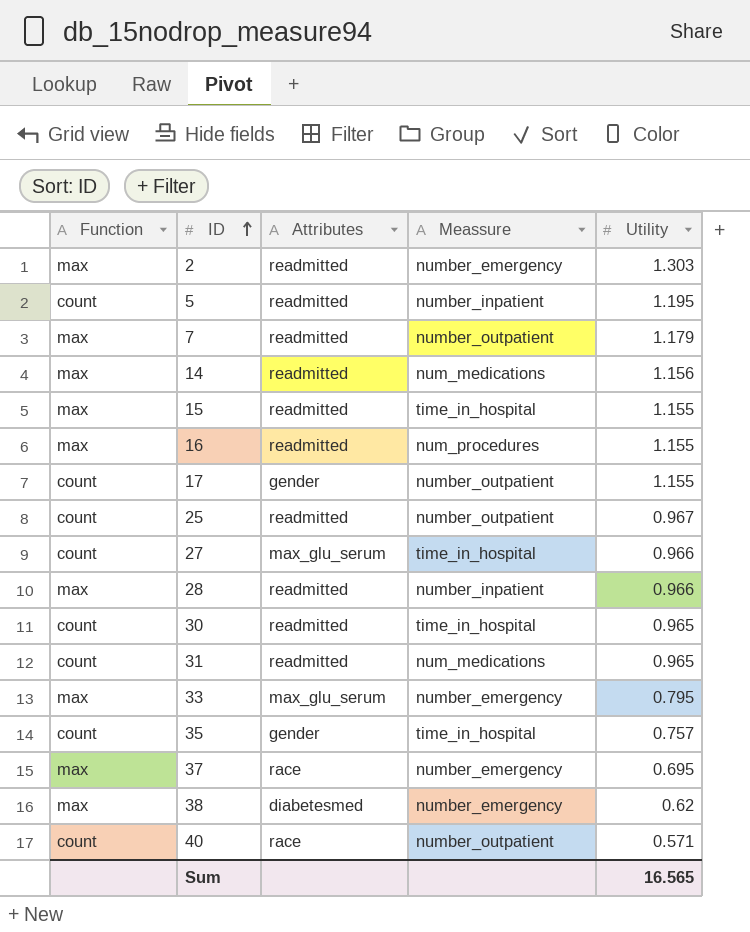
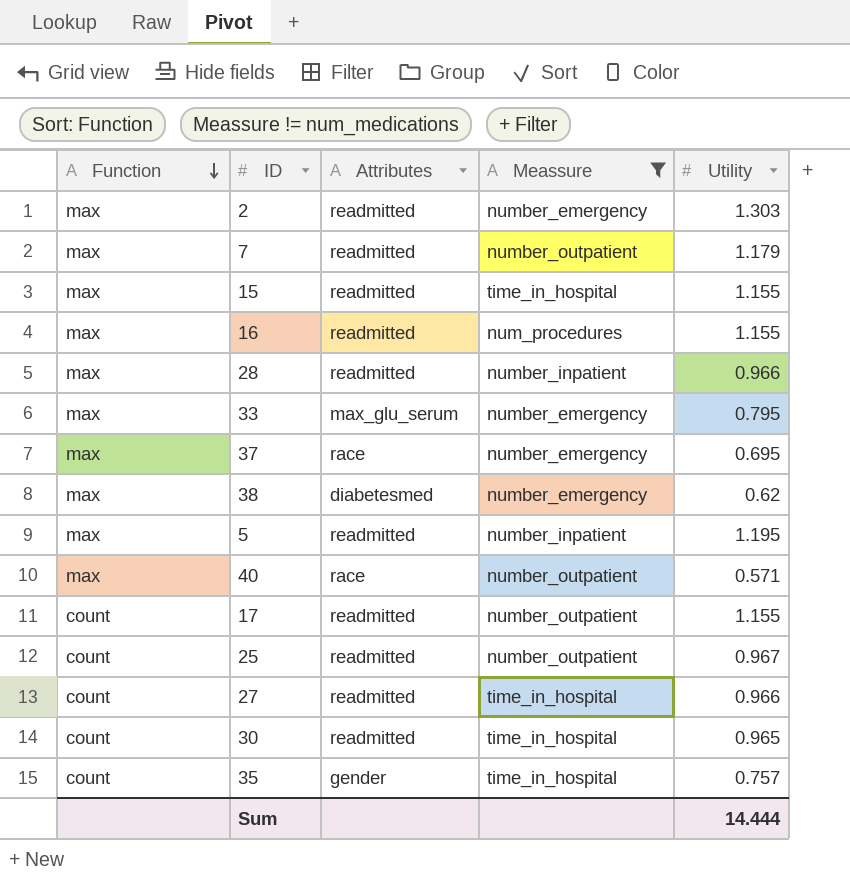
filter: none -> Meassure != num_medications
row order: ID ascending -> Function descending
5 | Function: count -> max
40 | Function: count -> max
17 | Attributes: gender -> readmitted
27 | Attributes: max_glu_serum -> readmitted
Sum | Utility: 16.565 -> 14.444

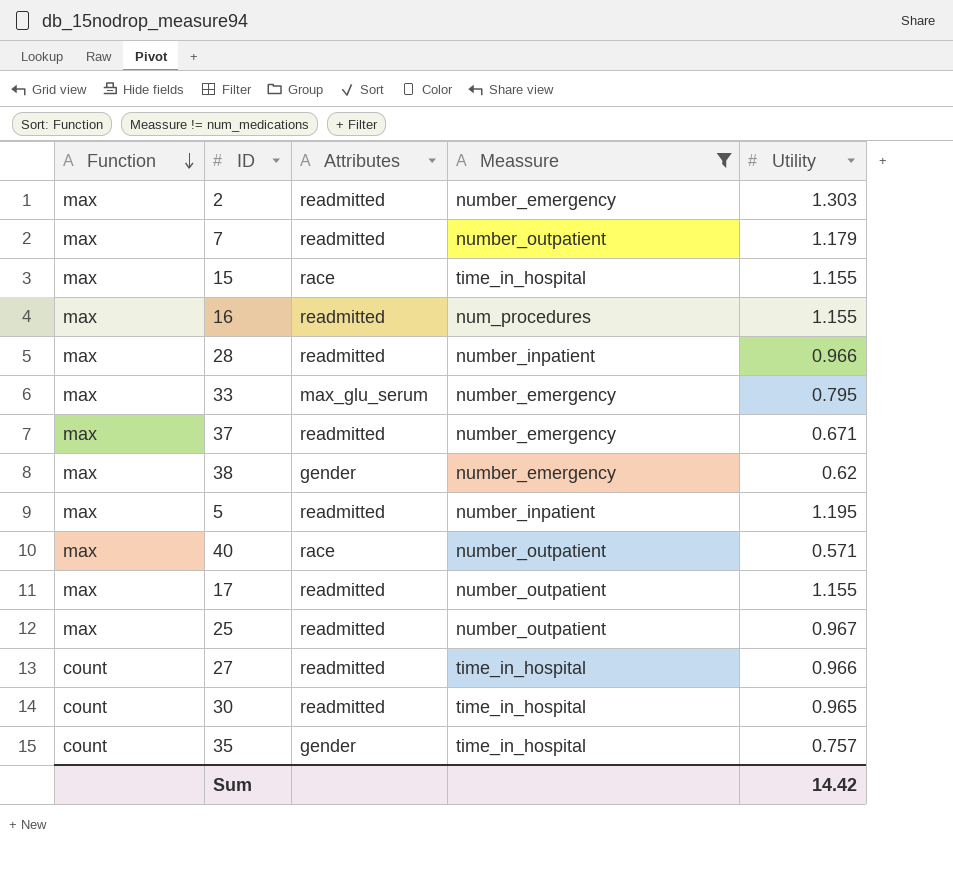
15 | Attributes: readmitted -> race
37 | Attributes: race -> readmitted
37 | Utility: 0.695 -> 0.671
38 | Attributes: diabetesmed -> gender
17 | Function: count -> max
25 | Function: count -> max
Sum | Utility: 14.444 -> 14.42

